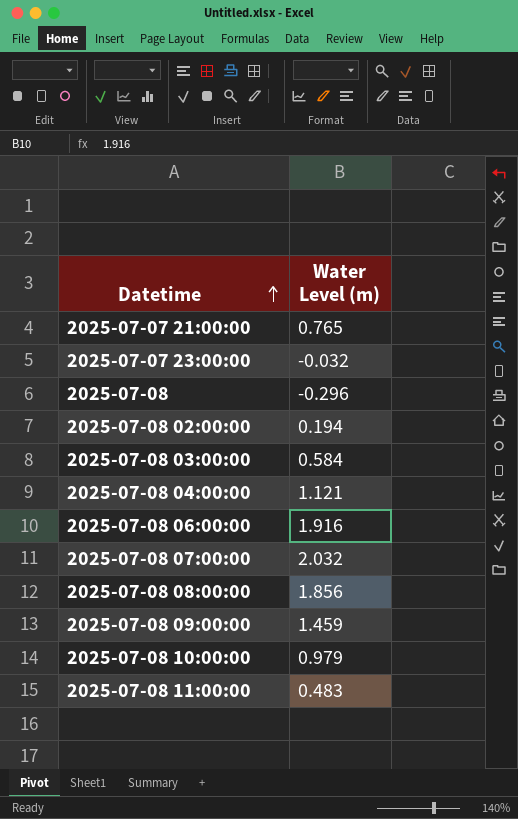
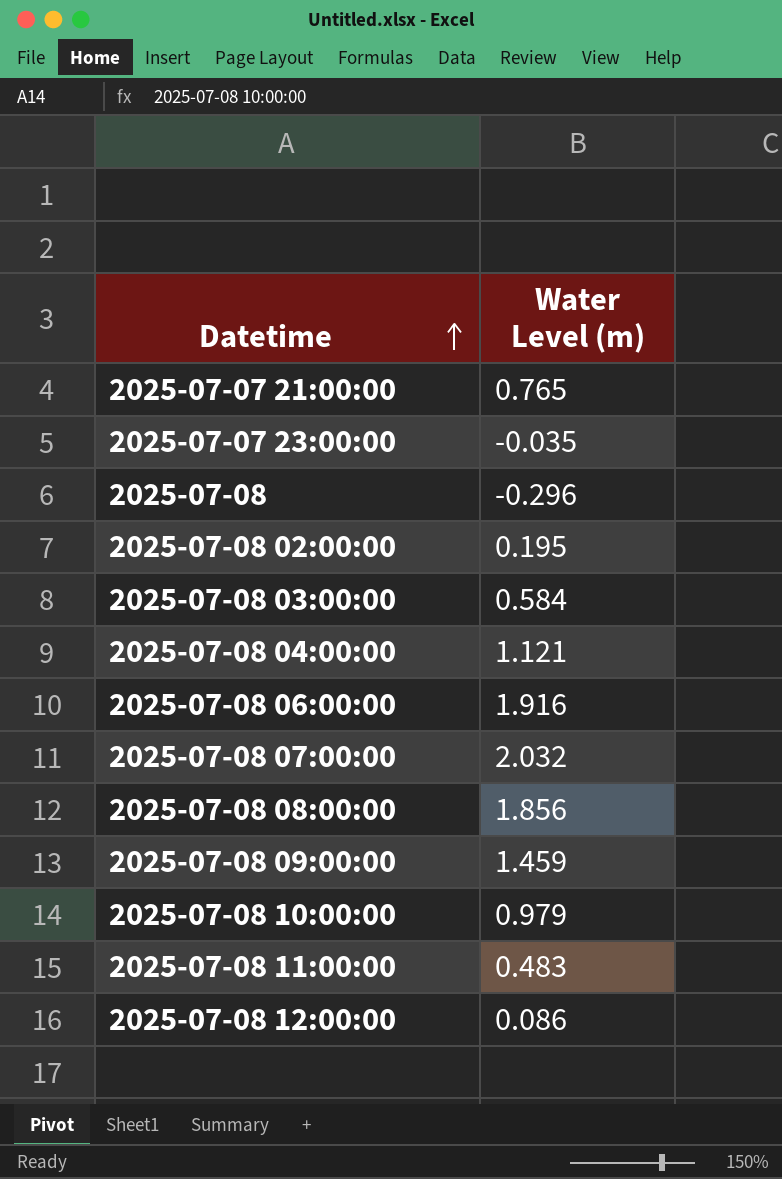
2025-07-07 23:00:00 | Water Level (m): -0.032 -> -0.035
2025-07-08 02:00:00 | Water Level (m): 0.194 -> 0.195
row 2025-07-08 12:00:00: none -> 0.086

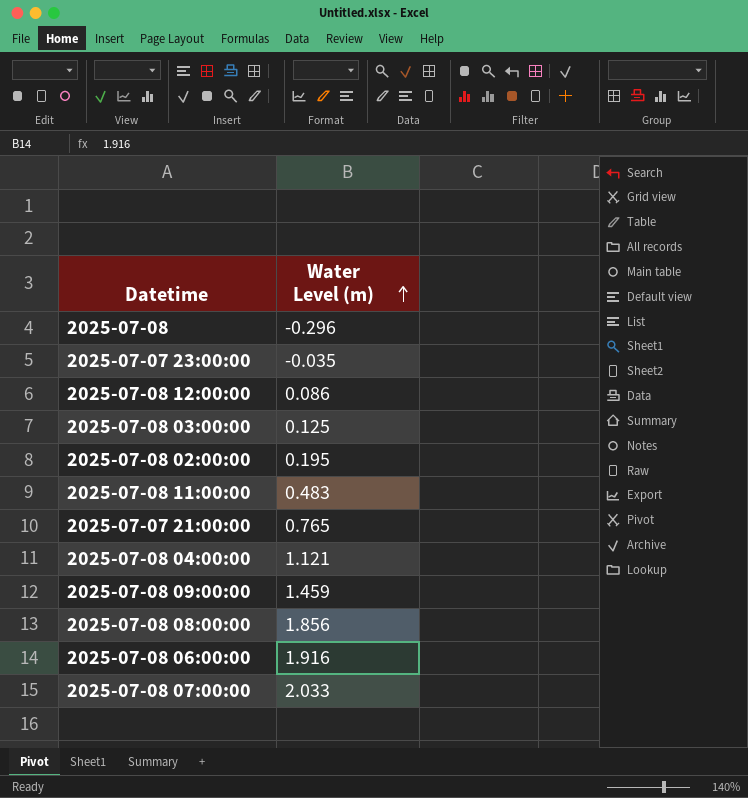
row order: Datetime ascending -> Water Level (m) ascending
row 2025-07-08 10:00:00: 0.979 -> none
2025-07-08 03:00:00 | Water Level (m): 0.584 -> 0.125
2025-07-08 07:00:00 | Water Level (m): 2.032 -> 2.033

